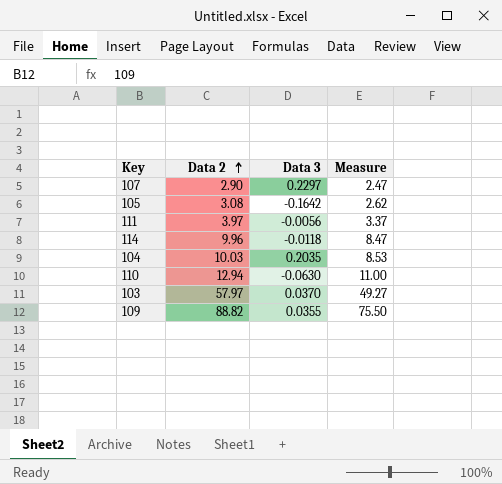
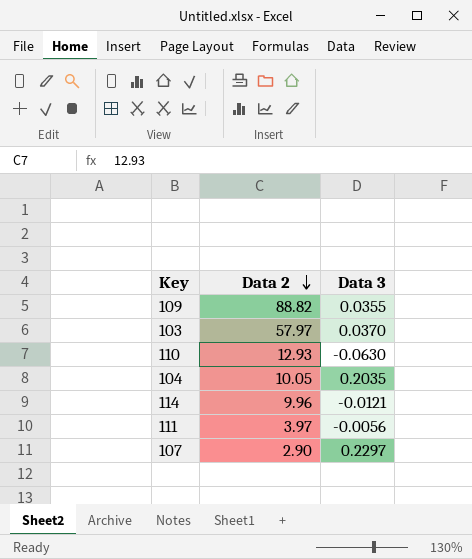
row order: Data 2 ascending -> Data 2 descending
column Measure | formula: [Data 2] * 0.85 -> none
row 105: 3.08 | -0.1642 | 2.62 -> none
110 | Data 2: 12.94 -> 12.93
104 | Data 2: 10.03 -> 10.05
114 | Data 3: -0.0118 -> -0.0121

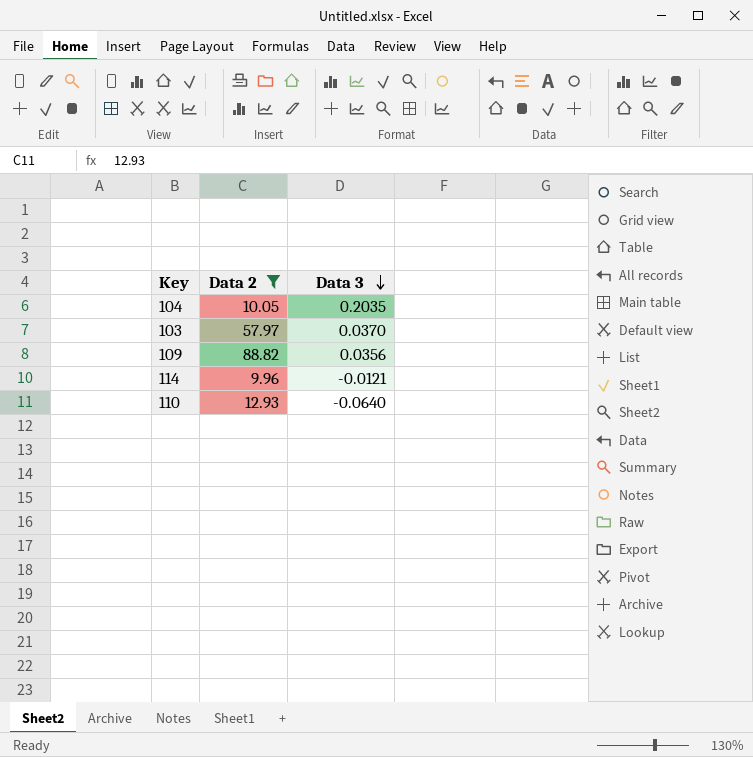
filter: none -> Data 2 >= 9.96
row order: Data 2 descending -> Data 3 descending
109 | Data 3: 0.0355 -> 0.0356
110 | Data 3: -0.0630 -> -0.0640

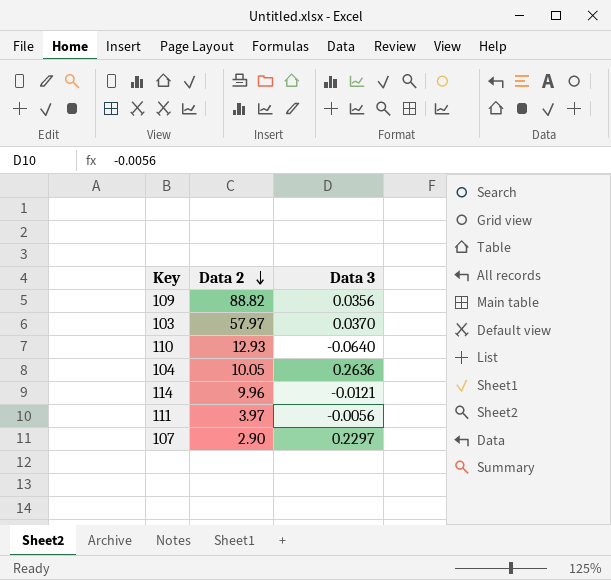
filter: Data 2 >= 9.96 -> none
row order: Data 3 descending -> Data 2 descending
104 | Data 3: 0.2035 -> 0.2636

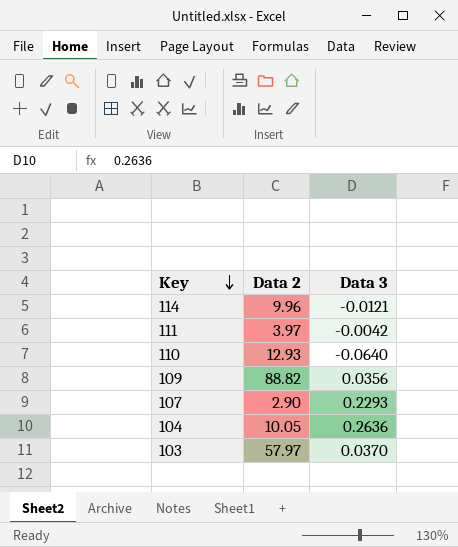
row order: Data 2 descending -> Key descending
111 | Data 3: -0.0056 -> -0.0042
107 | Data 3: 0.2297 -> 0.2293

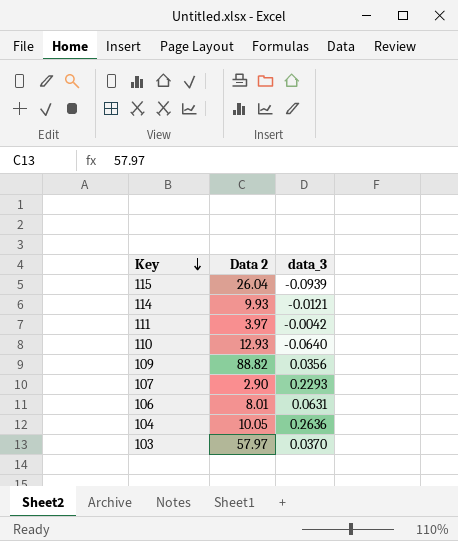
column name: Data 3 -> data_3
row 115: none -> 26.04 | -0.0939
114 | Data 2: 9.96 -> 9.93
row 106: none -> 8.01 | 0.0631

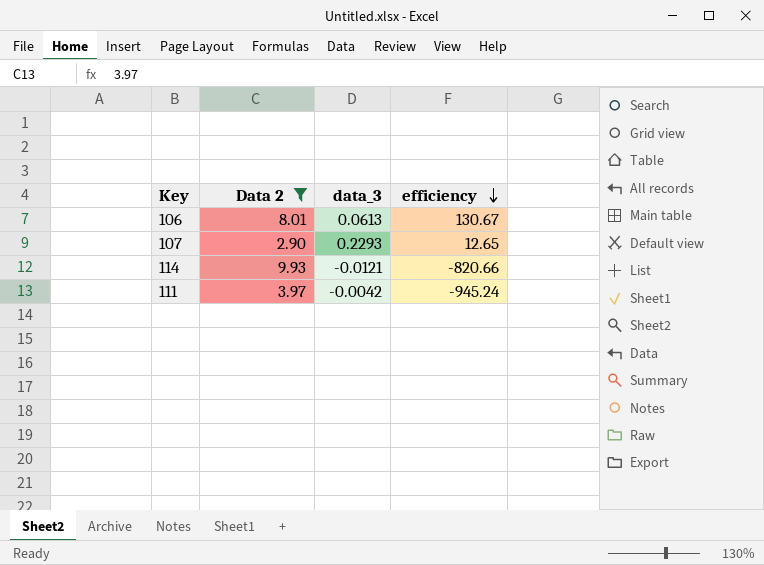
filter: none -> Data 2 <= 9.93
row order: Key descending -> efficiency descending
column efficiency | formula: none -> [Data 2] / [data_3]
106 | data_3: 0.0631 -> 0.0613

